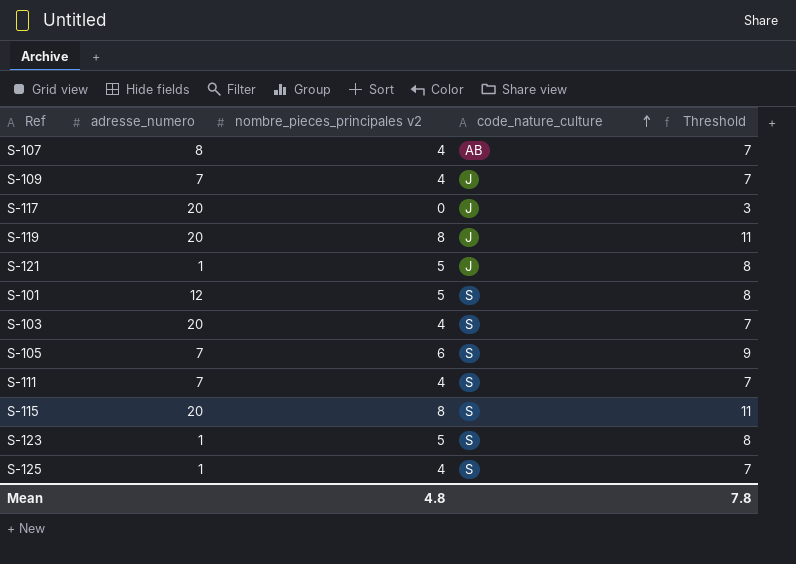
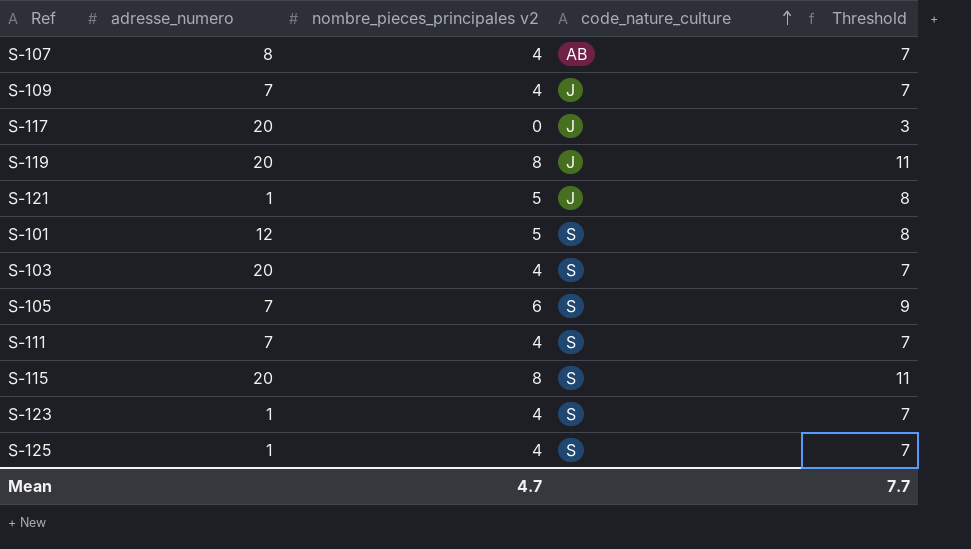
S-123 | nombre_pieces_principales v2: 5 -> 4
S-123 | Threshold: 8 -> 7
Mean | nombre_pieces_principales v2: 4.8 -> 4.7
Mean | Threshold: 7.8 -> 7.7

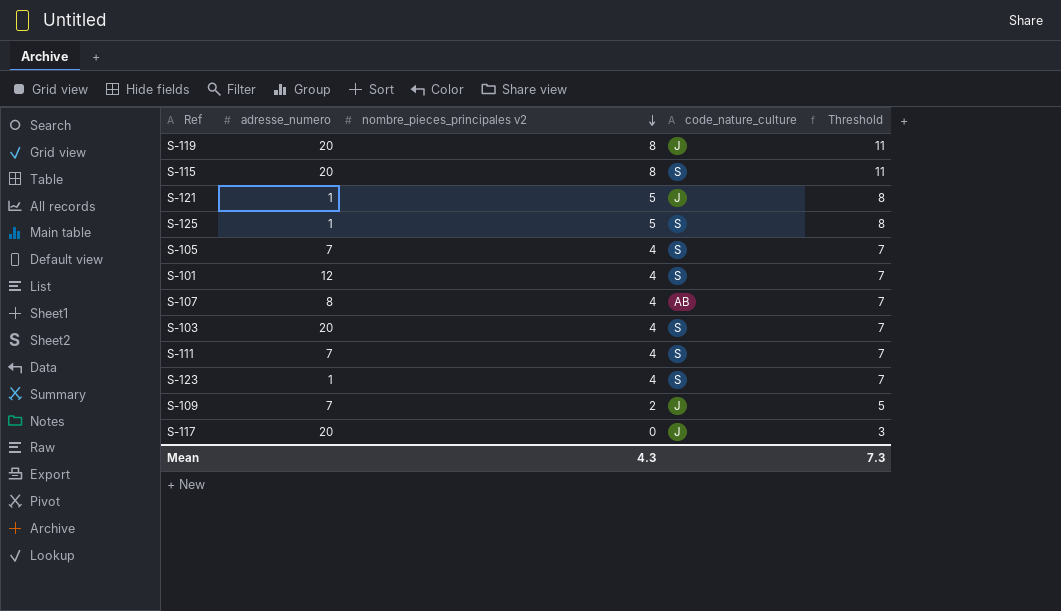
row order: code_nature_culture ascending -> nombre_pieces_principales v2 descending
S-125 | nombre_pieces_principales v2: 4 -> 5
S-125 | Threshold: 7 -> 8
S-105 | nombre_pieces_principales v2: 6 -> 4
S-105 | Threshold: 9 -> 7
S-101 | nombre_pieces_principales v2: 5 -> 4
S-101 | Threshold: 8 -> 7
S-109 | nombre_pieces_principales v2: 4 -> 2
S-109 | Threshold: 7 -> 5
Mean | nombre_pieces_principales v2: 4.7 -> 4.3
Mean | Threshold: 7.7 -> 7.3

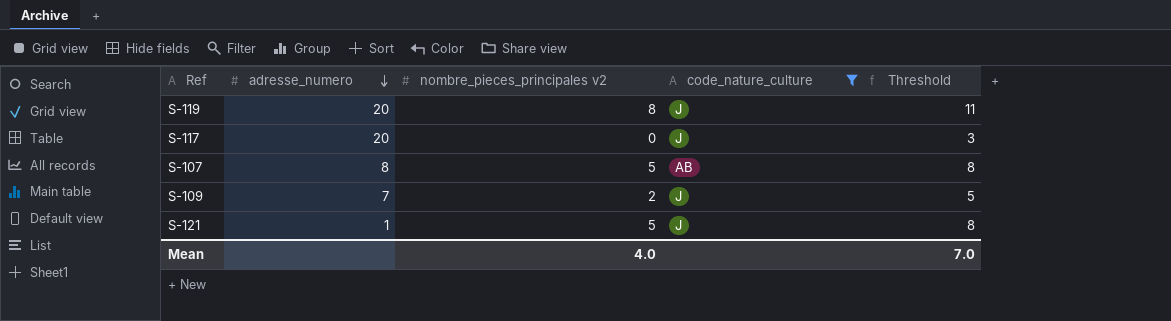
filter: none -> code_nature_culture != S
row order: nombre_pieces_principales v2 descending -> adresse_numero descending
S-107 | nombre_pieces_principales v2: 4 -> 5
S-107 | Threshold: 7 -> 8
Mean | nombre_pieces_principales v2: 4.3 -> 4.0
Mean | Threshold: 7.3 -> 7.0

